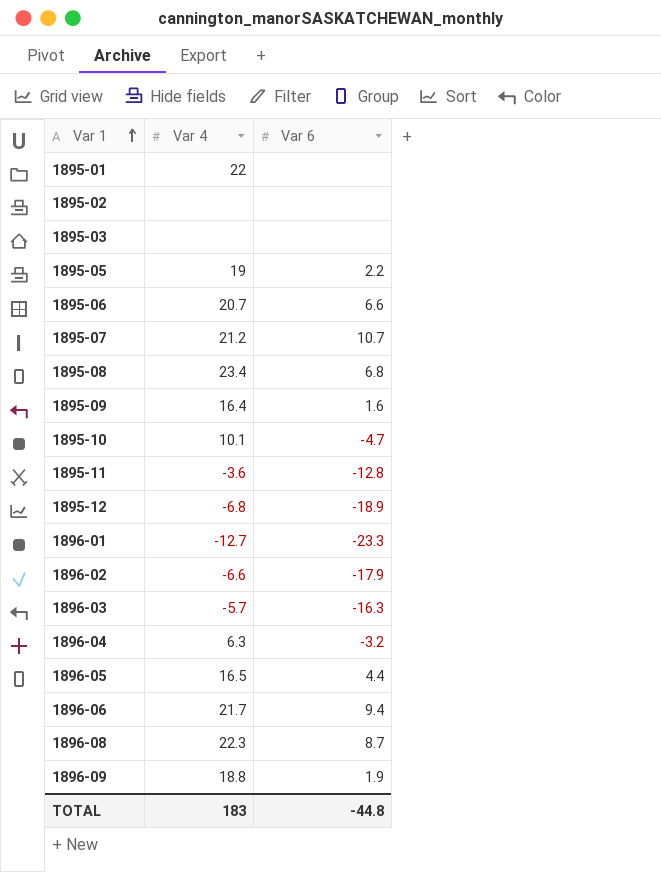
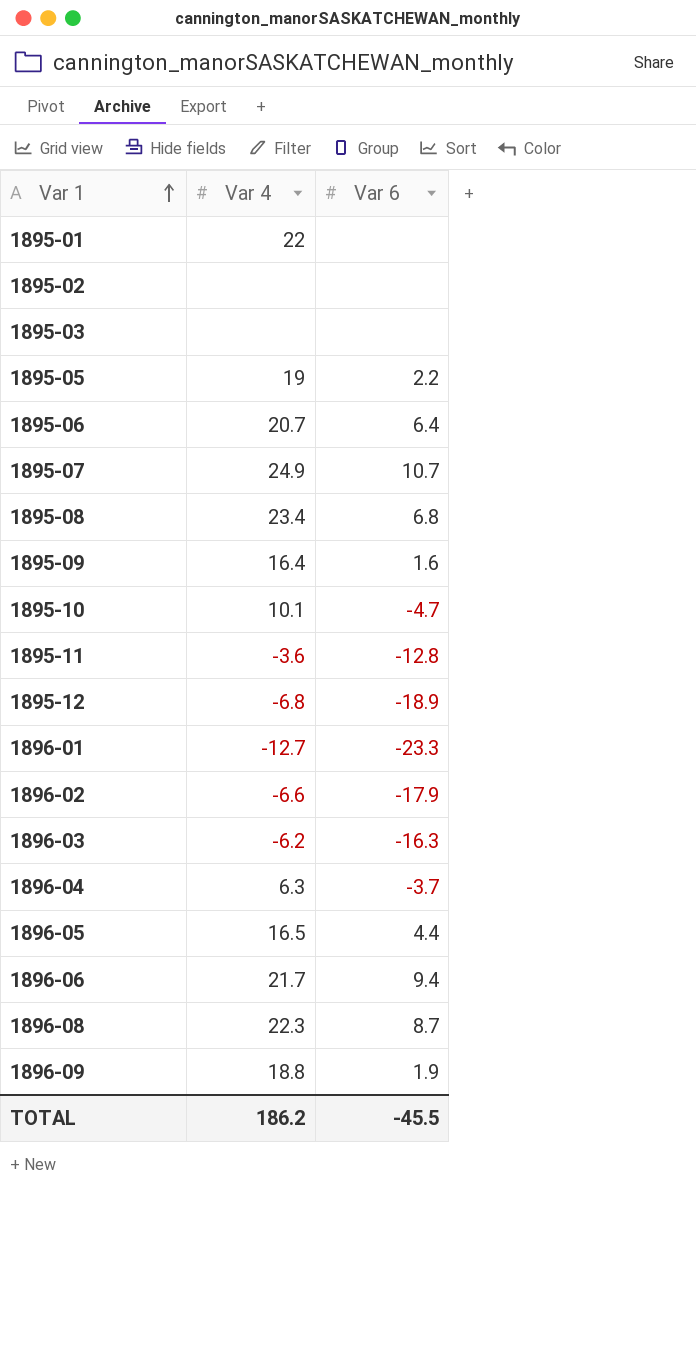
1895-06 | Var 6: 6.6 -> 6.4
1895-07 | Var 4: 21.2 -> 24.9
1896-03 | Var 4: -5.7 -> -6.2
1896-04 | Var 6: -3.2 -> -3.7
TOTAL | Var 4: 183 -> 186.2
TOTAL | Var 6: -44.8 -> -45.5

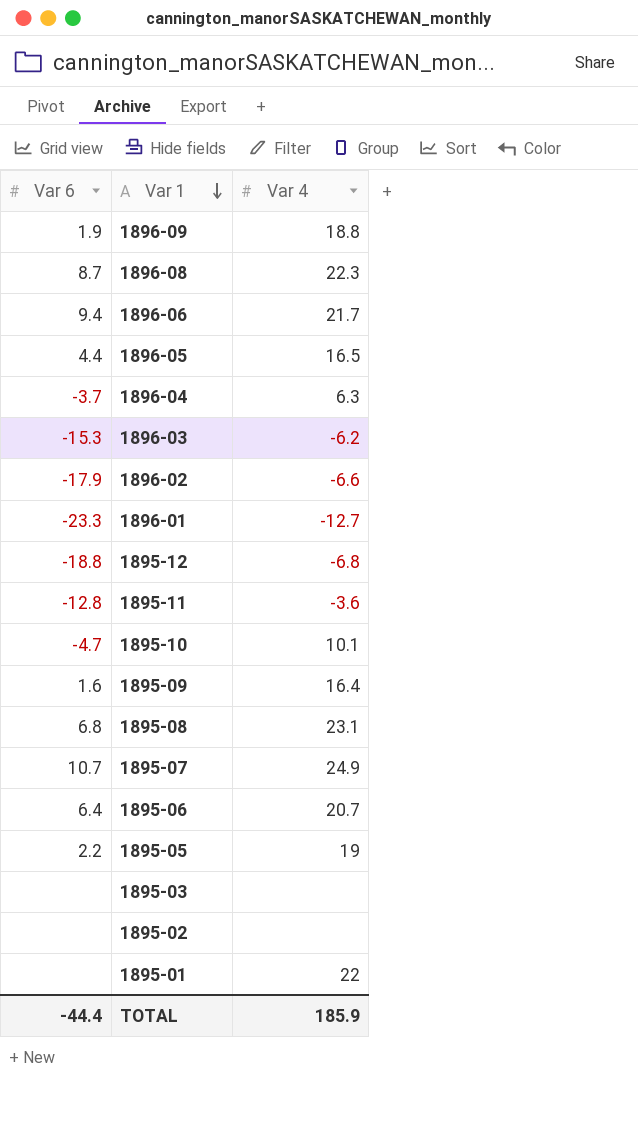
row order: Var 1 ascending -> Var 1 descending
column Var 6 | position: 3 -> 1
1896-03 | Var 6: -16.3 -> -15.3
1895-12 | Var 6: -18.9 -> -18.8
1895-08 | Var 4: 23.4 -> 23.1
TOTAL | Var 6: -45.5 -> -44.4
TOTAL | Var 4: 186.2 -> 185.9

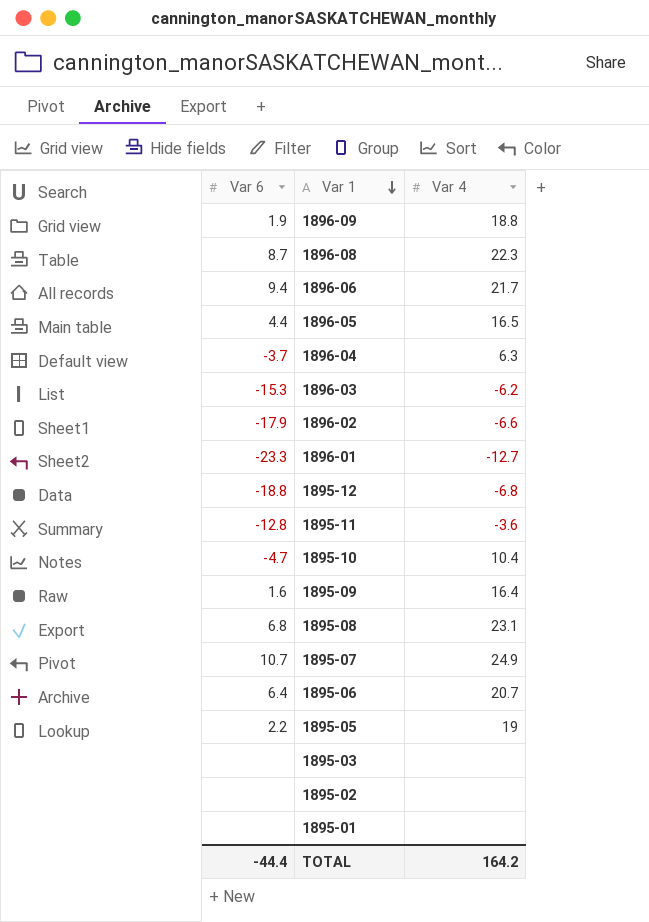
1895-10 | Var 4: 10.1 -> 10.4
1895-01 | Var 4: 22 -> none
TOTAL | Var 4: 185.9 -> 164.2

